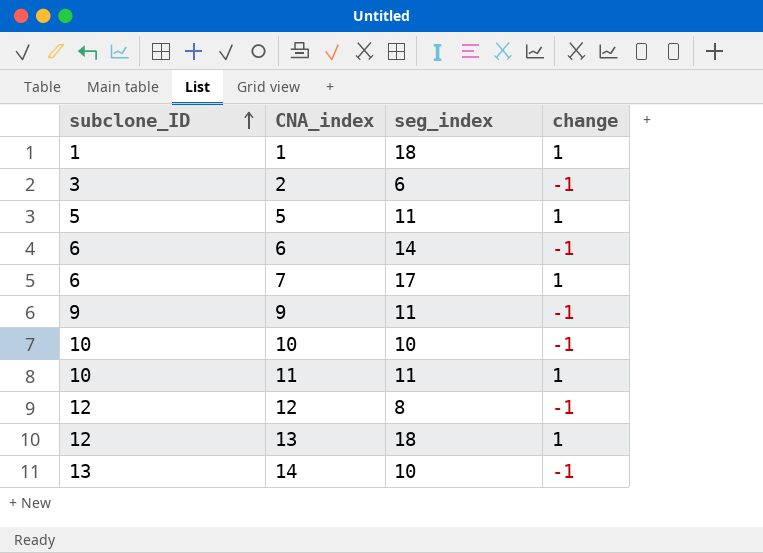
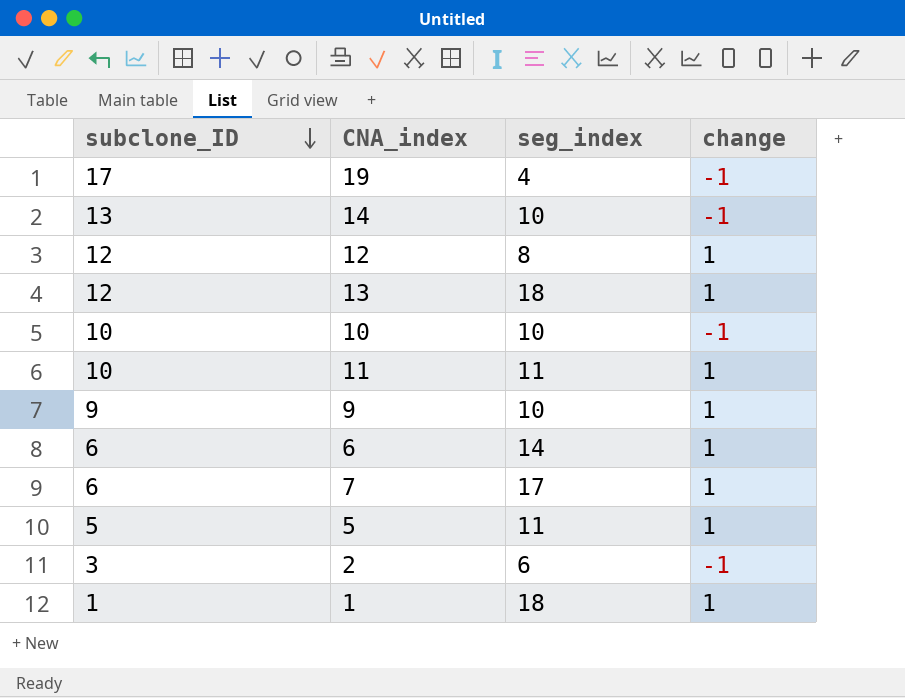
row order: subclone_ID ascending -> subclone_ID descending
row 19: none -> 17 | 4 | -1
12 | change: -1 -> 1
9 | seg_index: 11 -> 10
9 | change: -1 -> 1
6 | change: -1 -> 1

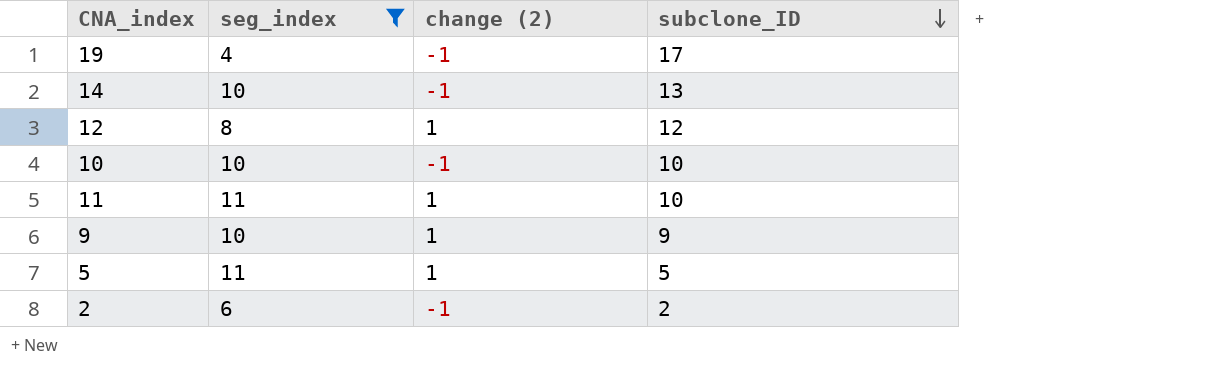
filter: none -> seg_index <= 11
column name: change -> change (2)
column subclone_ID | position: 1 -> 4
2 | subclone_ID: 3 -> 2

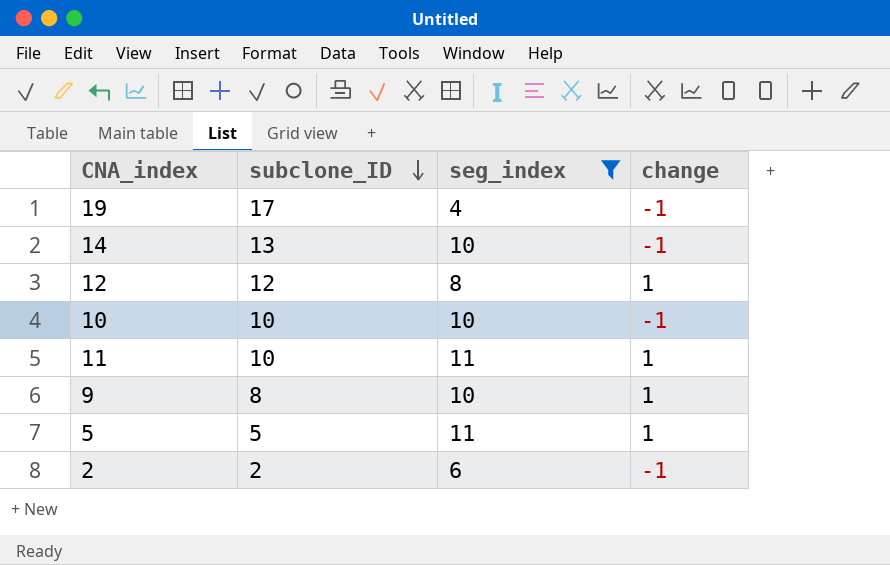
column subclone_ID | position: 4 -> 2
column name: change (2) -> change
9 | subclone_ID: 9 -> 8

